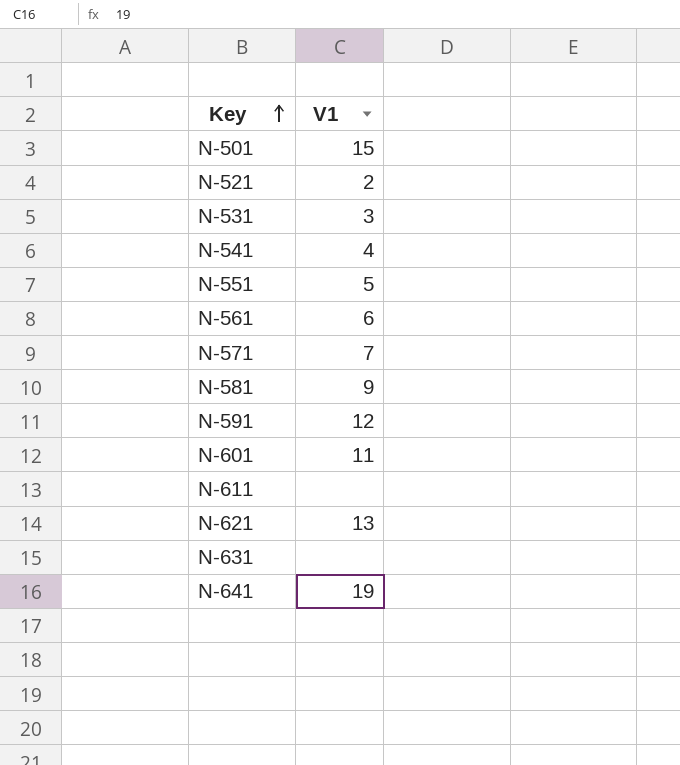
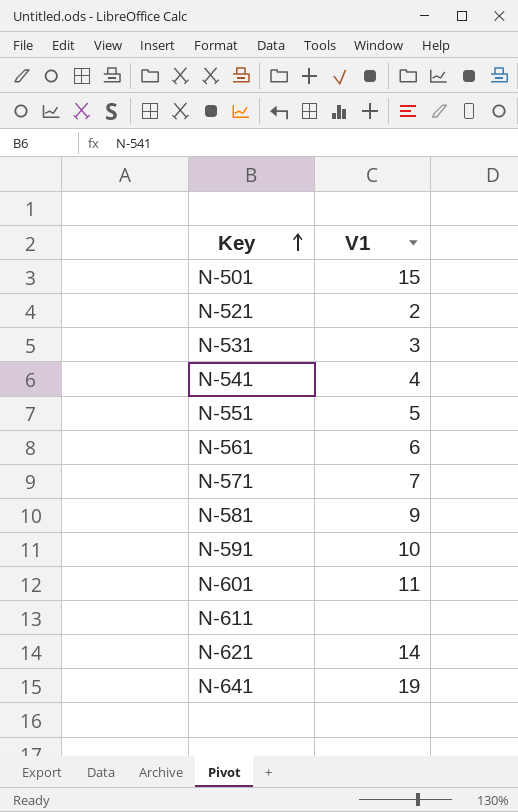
row N-631: none -> none
N-591 | V1: 12 -> 10
N-621 | V1: 13 -> 14

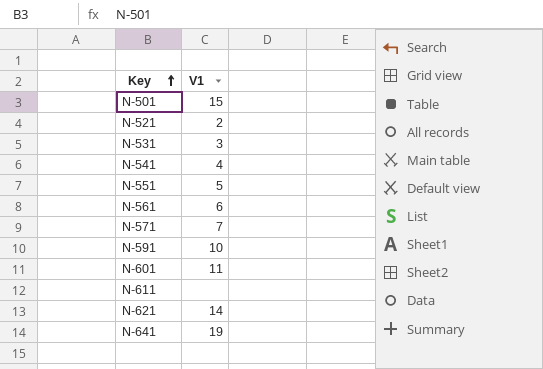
row N-581: 9 -> none

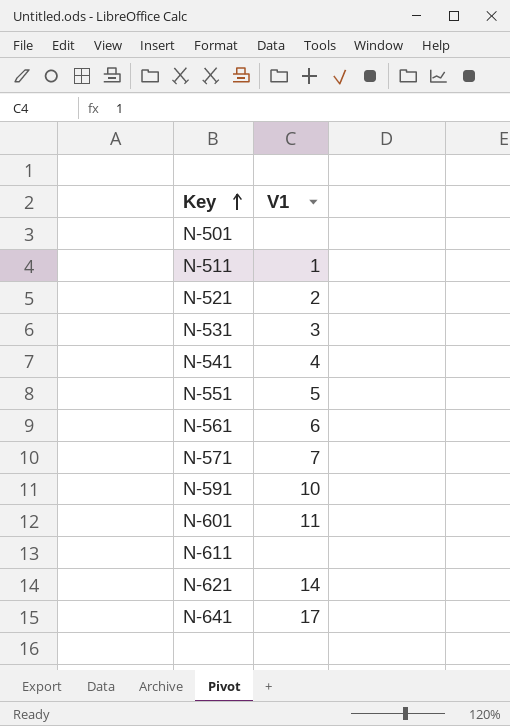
N-501 | V1: 15 -> none
row N-511: none -> 1
N-641 | V1: 19 -> 17

